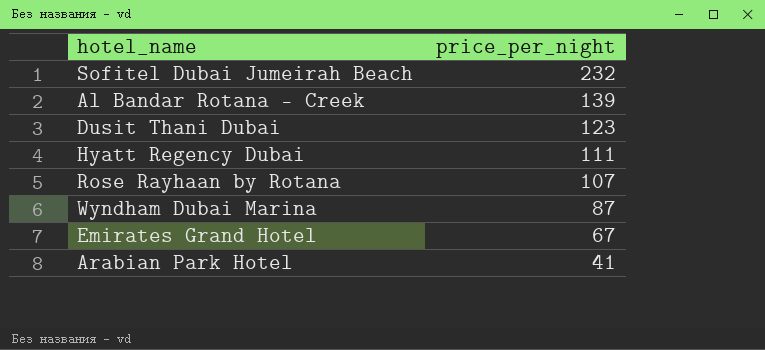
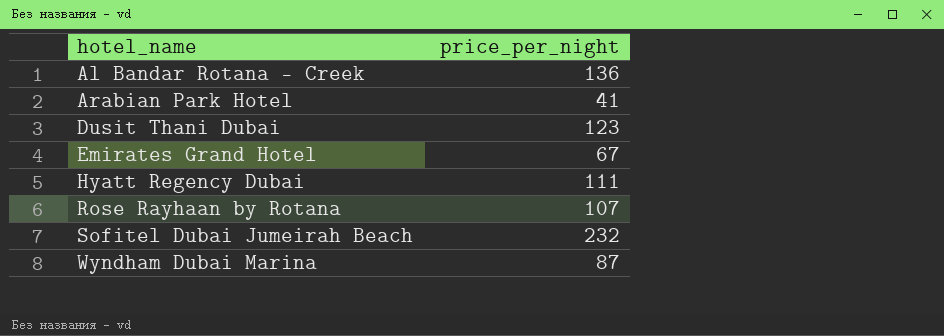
row order: price_per_night descending -> hotel_name ascending
Al Bandar Rotana - Creek | price_per_night: 139 -> 136

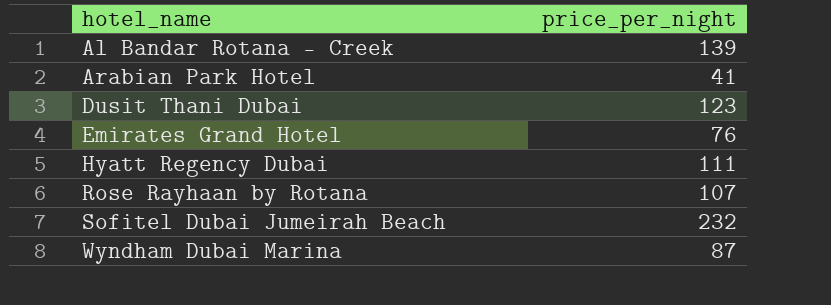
Al Bandar Rotana - Creek | price_per_night: 136 -> 139
Emirates Grand Hotel | price_per_night: 67 -> 76

